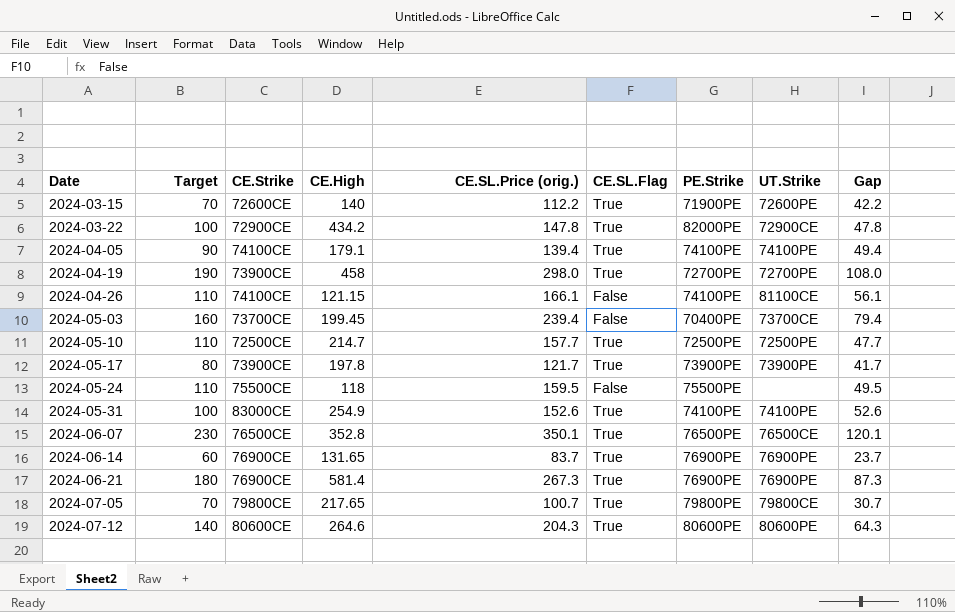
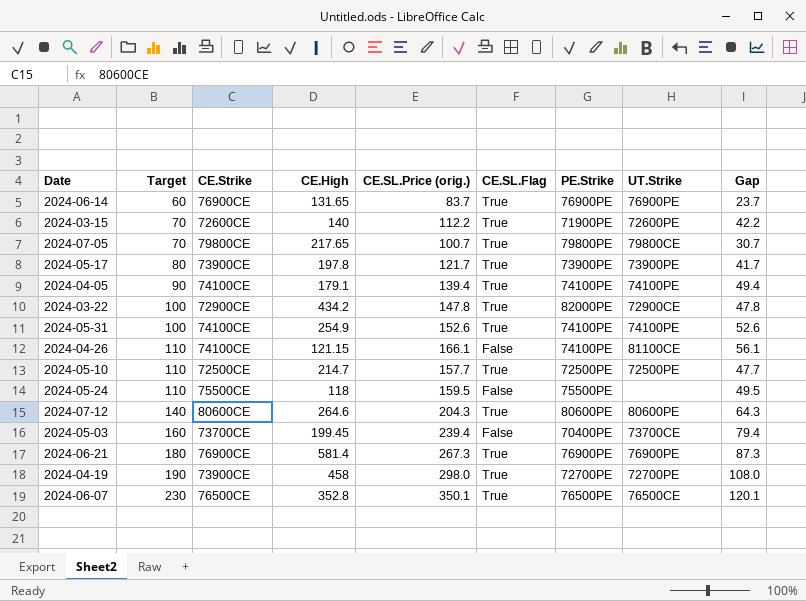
row order: Date ascending -> Target ascending
2024-05-31 | CE.Strike: 83000CE -> 74100CE

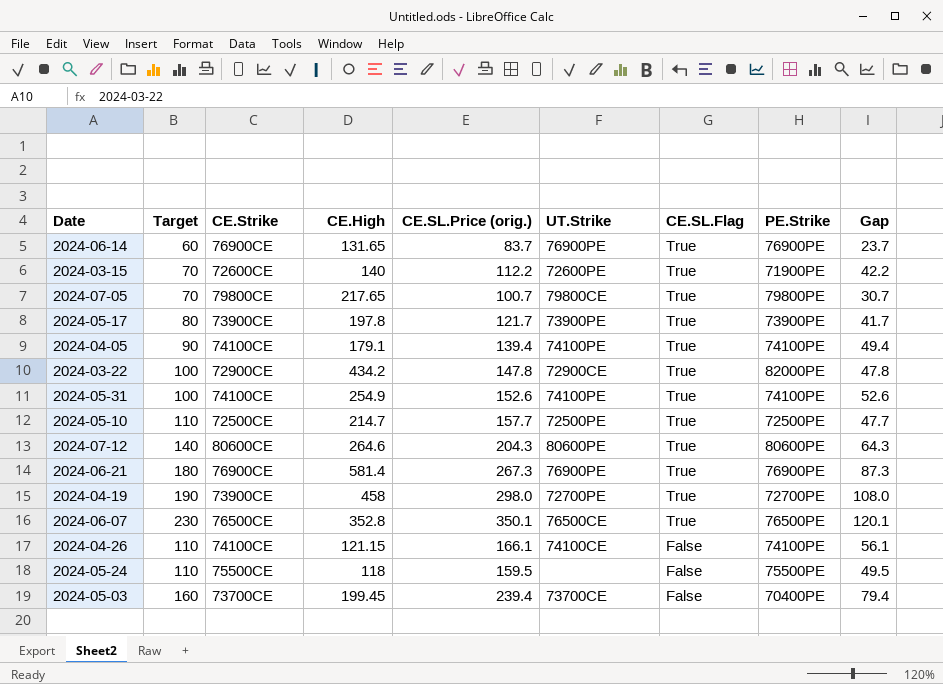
row order: Target ascending -> CE.SL.Flag descending
column UT.Strike | position: 8 -> 6
2024-04-26 | UT.Strike: 81100CE -> 74100CE

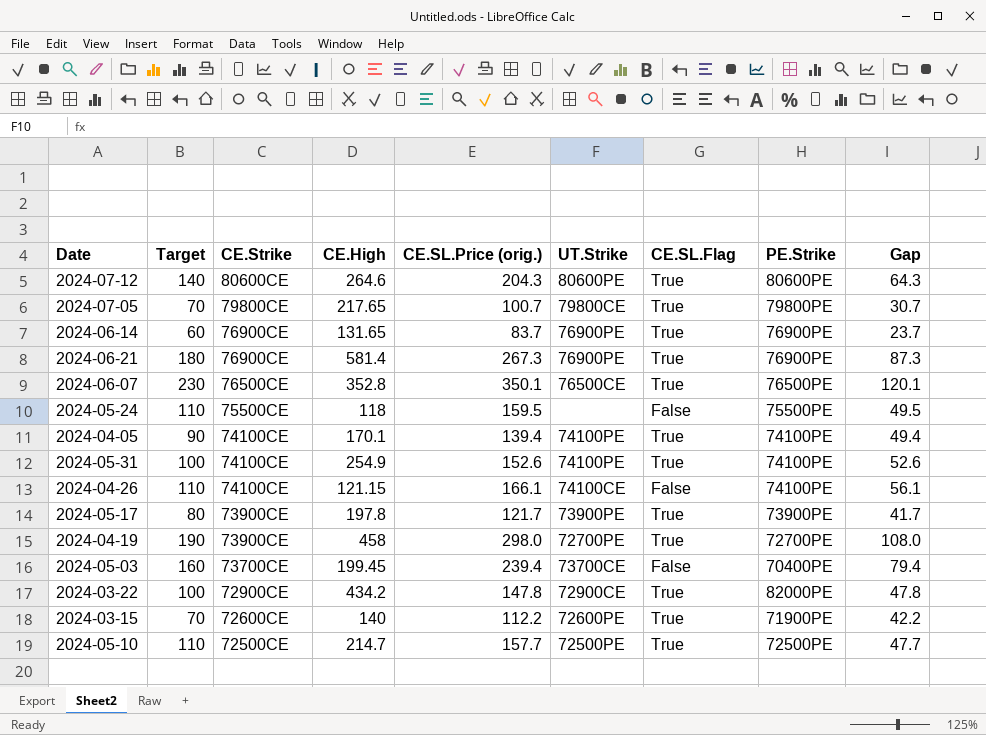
row order: CE.SL.Flag descending -> CE.Strike descending
2024-04-05 | CE.High: 179.1 -> 170.1

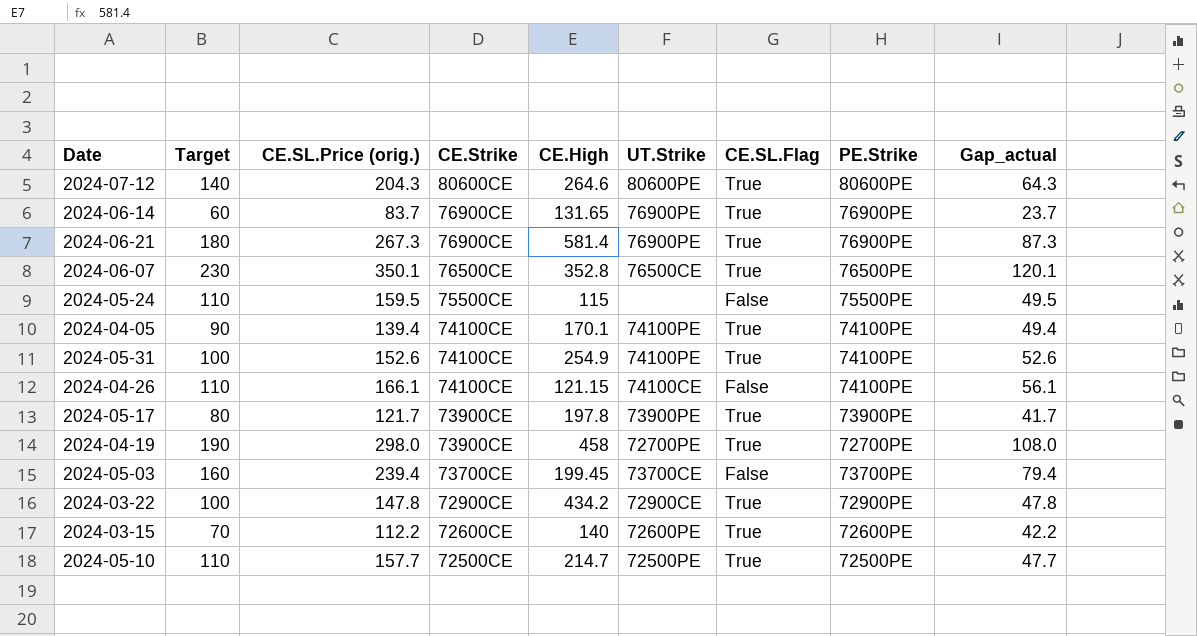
column CE.SL.Price (orig.) | position: 5 -> 3
column name: Gap -> Gap_actual
row 2024-07-05: 70 | 79800CE | 217.65 | 100.7 | 79800CE | True | 79800PE | 30.7 -> none
2024-05-24 | CE.High: 118 -> 115
2024-05-03 | PE.Strike: 70400PE -> 73700PE
2024-03-22 | PE.Strike: 82000PE -> 72900PE
2024-03-15 | PE.Strike: 71900PE -> 72600PE

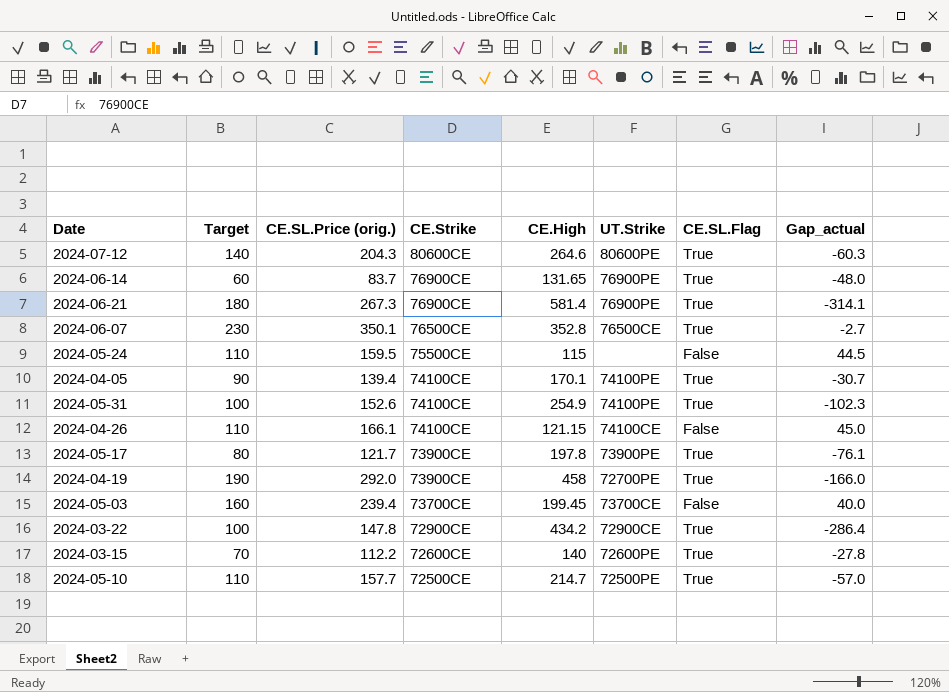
column PE.Strike | position: 8 -> none
column Gap_actual | formula: [CE.SL.Price (orig.)] - [Target] -> [CE.SL.Price (orig.)] - [CE.High]
2024-04-19 | CE.SL.Price (orig.): 298.0 -> 292.0

